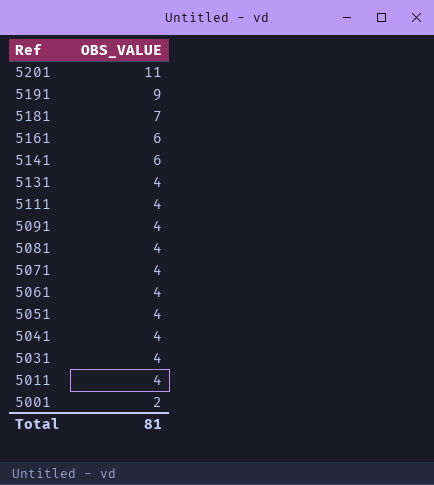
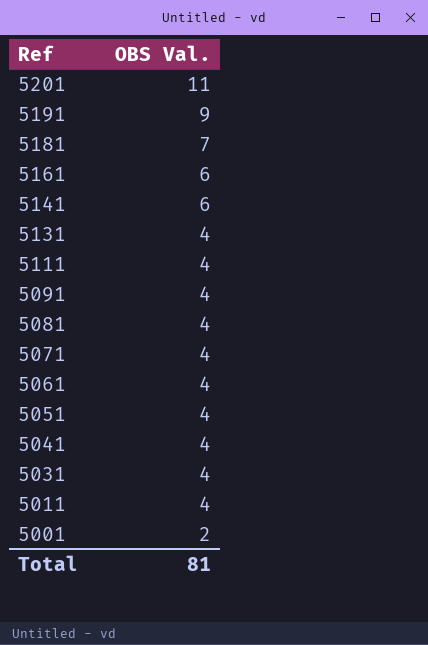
column name: OBS_VALUE -> OBS Val.

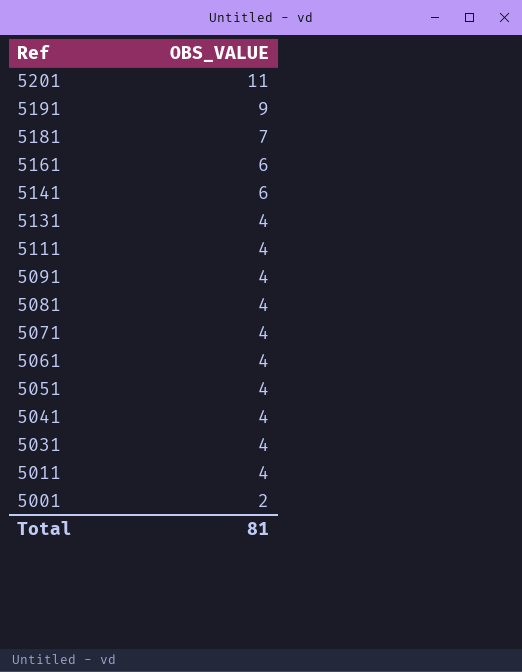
column name: OBS Val. -> OBS_VALUE

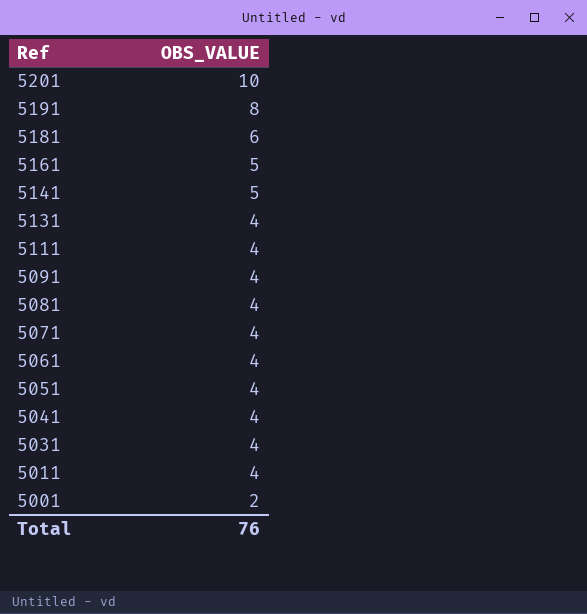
5201 | OBS_VALUE: 11 -> 10
5191 | OBS_VALUE: 9 -> 8
5181 | OBS_VALUE: 7 -> 6
5161 | OBS_VALUE: 6 -> 5
5141 | OBS_VALUE: 6 -> 5
Total | OBS_VALUE: 81 -> 76

